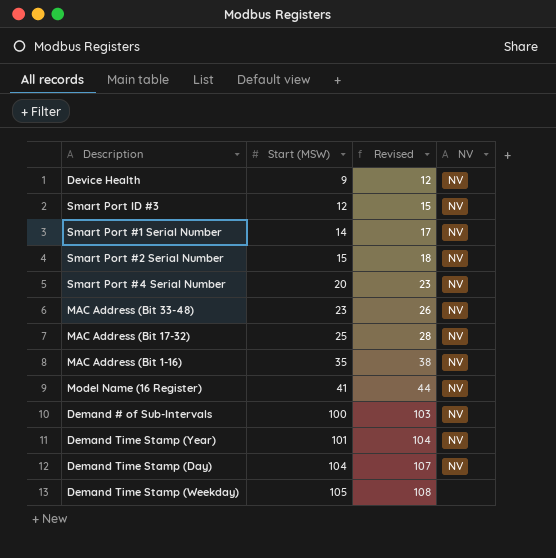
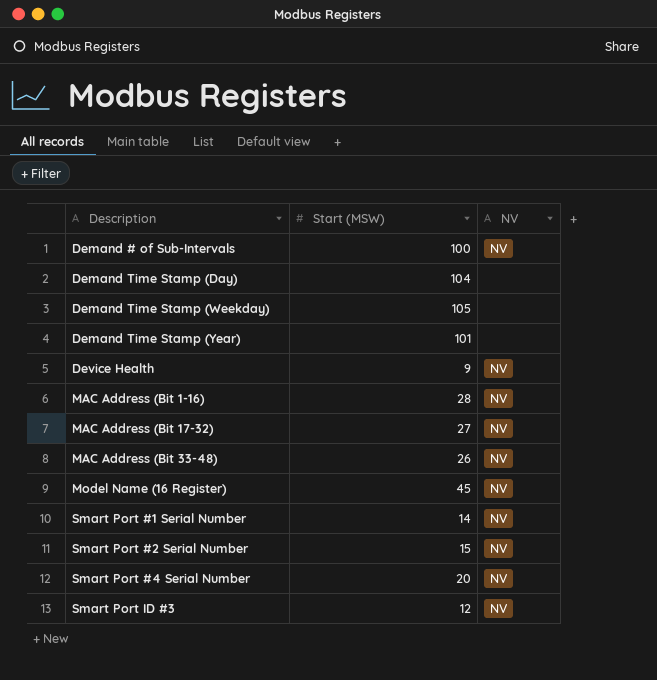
row order: Start (MSW) ascending -> Description ascending
column Revised | formula: [Start (MSW)] + 3 -> none
Demand Time Stamp (Day) | NV: NV -> none
Demand Time Stamp (Year) | NV: NV -> none
MAC Address (Bit 1-16) | Start (MSW): 35 -> 28
MAC Address (Bit 17-32) | Start (MSW): 25 -> 27
MAC Address (Bit 33-48) | Start (MSW): 23 -> 26
Model Name (16 Register) | Start (MSW): 41 -> 45

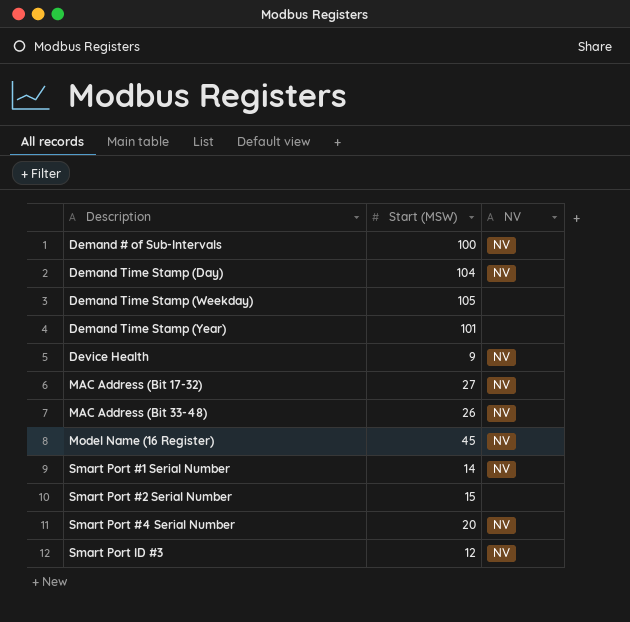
row MAC Address (Bit 1-16): 28 | NV -> none
Demand Time Stamp (Day) | NV: none -> NV
Smart Port #2 Serial Number | NV: NV -> none

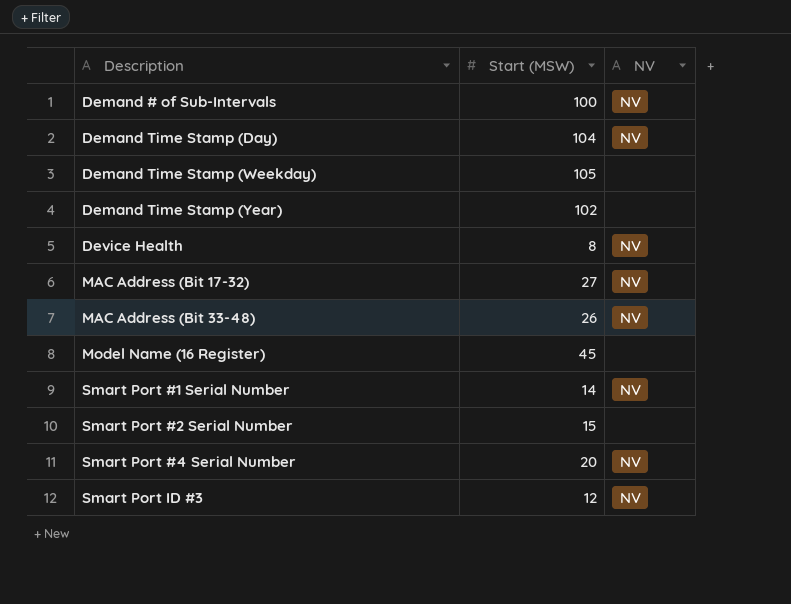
Demand Time Stamp (Year) | Start (MSW): 101 -> 102
Device Health | Start (MSW): 9 -> 8
Model Name (16 Register) | NV: NV -> none

